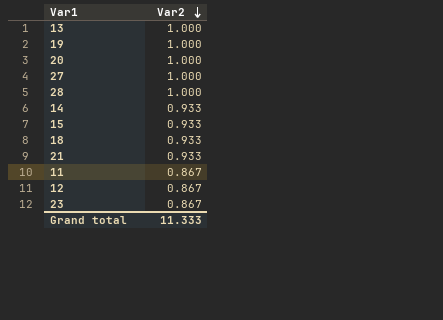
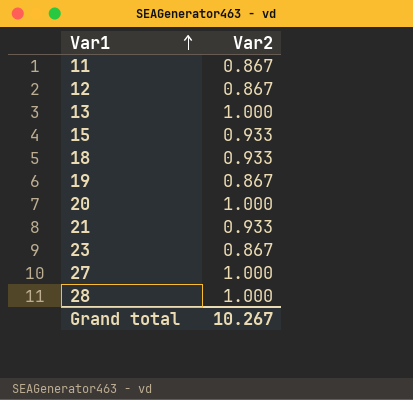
row order: Var2 descending -> Var1 ascending
row 14: 0.933 -> none
19 | Var2: 1.000 -> 0.867
Grand total | Var2: 11.333 -> 10.267

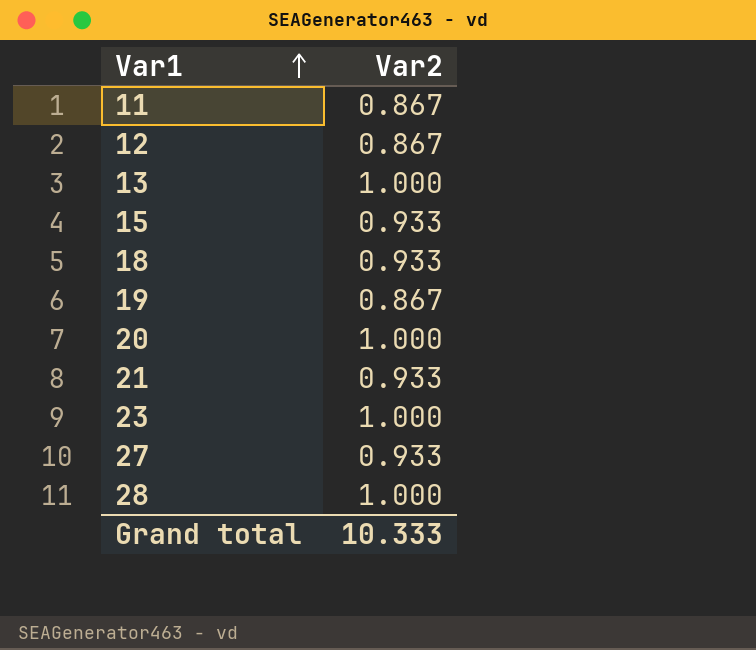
23 | Var2: 0.867 -> 1.000
27 | Var2: 1.000 -> 0.933
Grand total | Var2: 10.267 -> 10.333

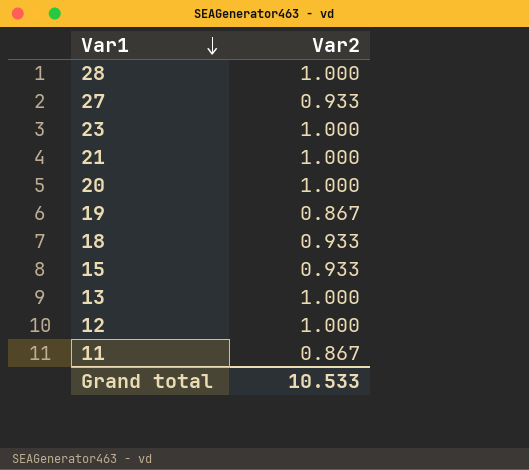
row order: Var1 ascending -> Var1 descending
21 | Var2: 0.933 -> 1.000
12 | Var2: 0.867 -> 1.000
Grand total | Var2: 10.333 -> 10.533

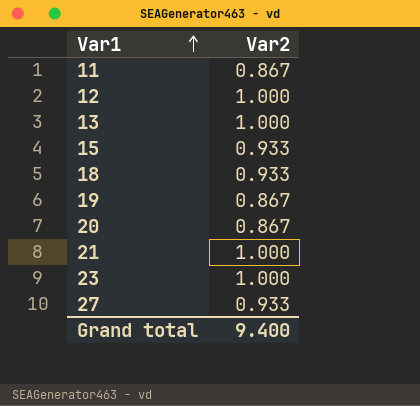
row order: Var1 descending -> Var1 ascending
row 28: 1.000 -> none
20 | Var2: 1.000 -> 0.867
Grand total | Var2: 10.533 -> 9.400

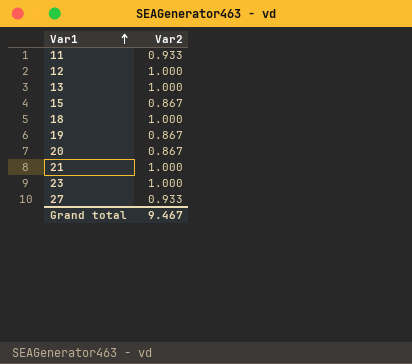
11 | Var2: 0.867 -> 0.933
15 | Var2: 0.933 -> 0.867
18 | Var2: 0.933 -> 1.000
Grand total | Var2: 9.400 -> 9.467

